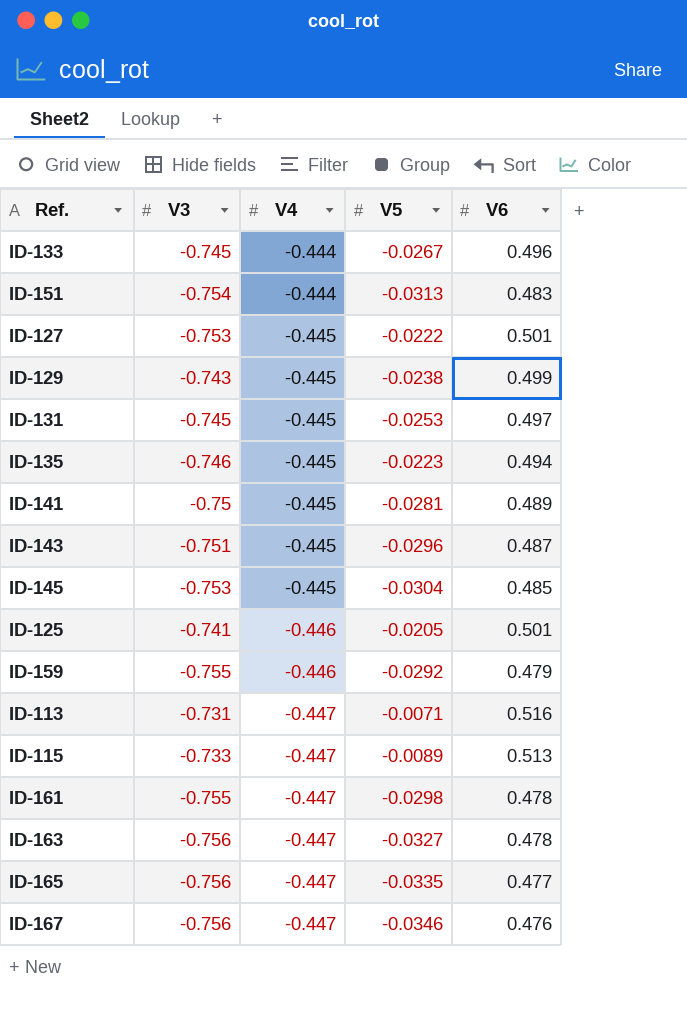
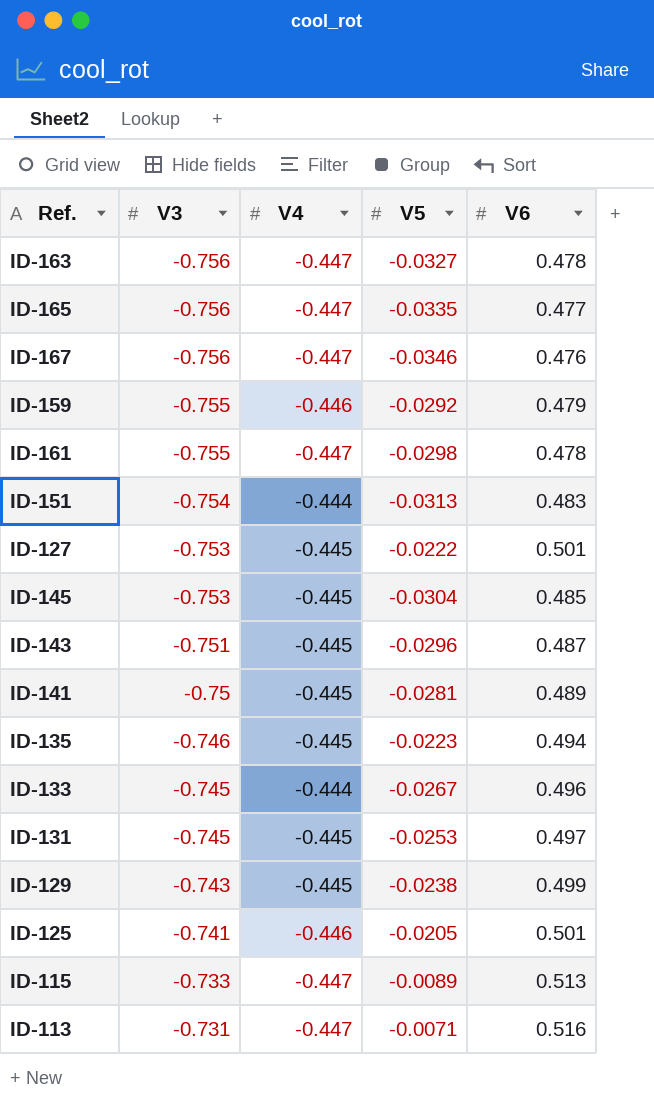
row order: V4 descending -> V3 ascending

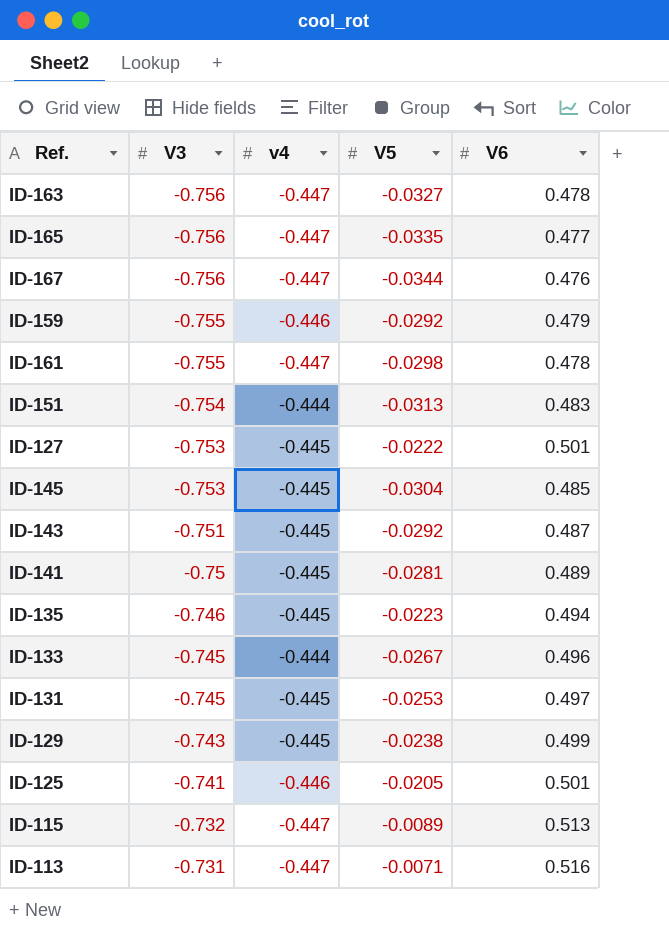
column name: V4 -> v4
ID-167 | V5: -0.0346 -> -0.0344
ID-143 | V5: -0.0296 -> -0.0292
ID-115 | V3: -0.733 -> -0.732

